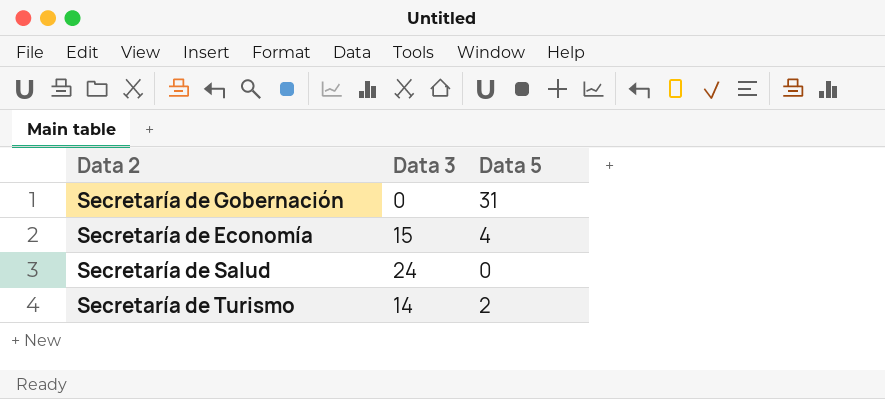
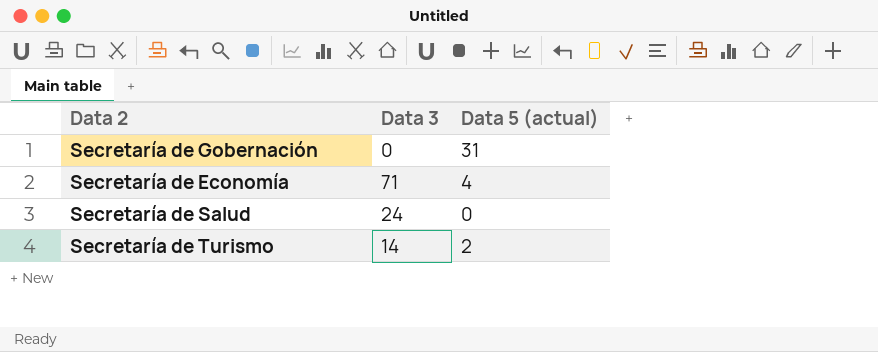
column name: Data 5 -> Data 5 (actual)
Secretaría de Economía | Data 3: 15 -> 71

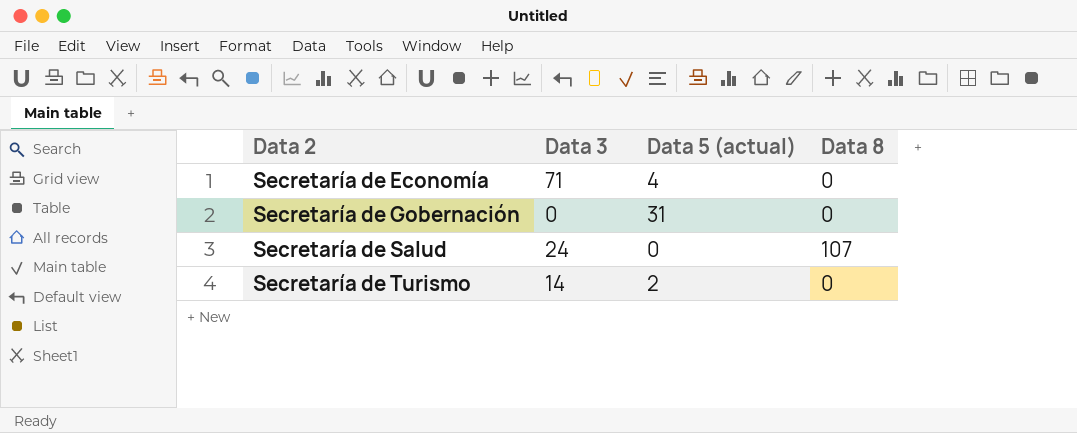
row order: none -> Data 2 ascending
column Data 8 | position: none -> 4

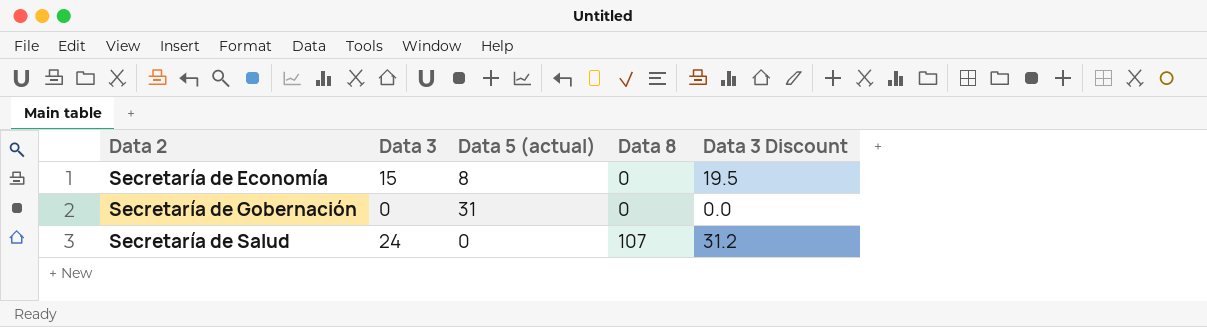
column Data 3 Discount | formula: none -> [Data 3] * 1.3
row Secretaría de Turismo: 14 | 2 | 0 -> none
Secretaría de Economía | Data 3: 71 -> 15
Secretaría de Economía | Data 5 (actual): 4 -> 8

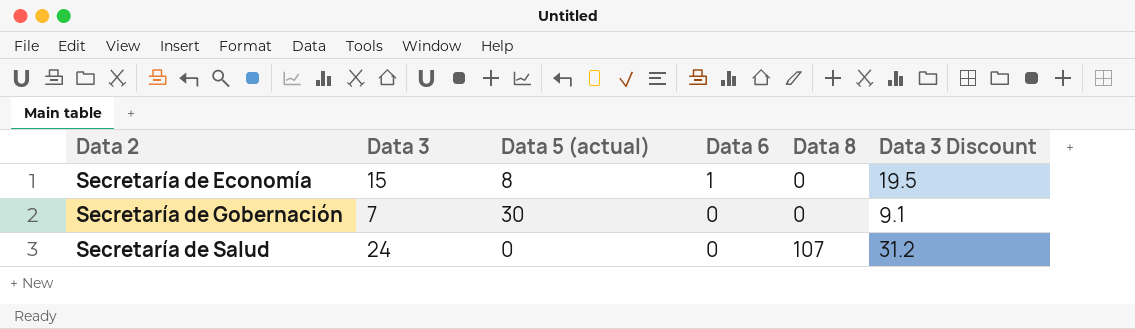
column Data 6 | position: none -> 4
Secretaría de Gobernación | Data 3: 0 -> 7
Secretaría de Gobernación | Data 5 (actual): 31 -> 30
Secretaría de Gobernación | Data 3 Discount: 0.0 -> 9.1

